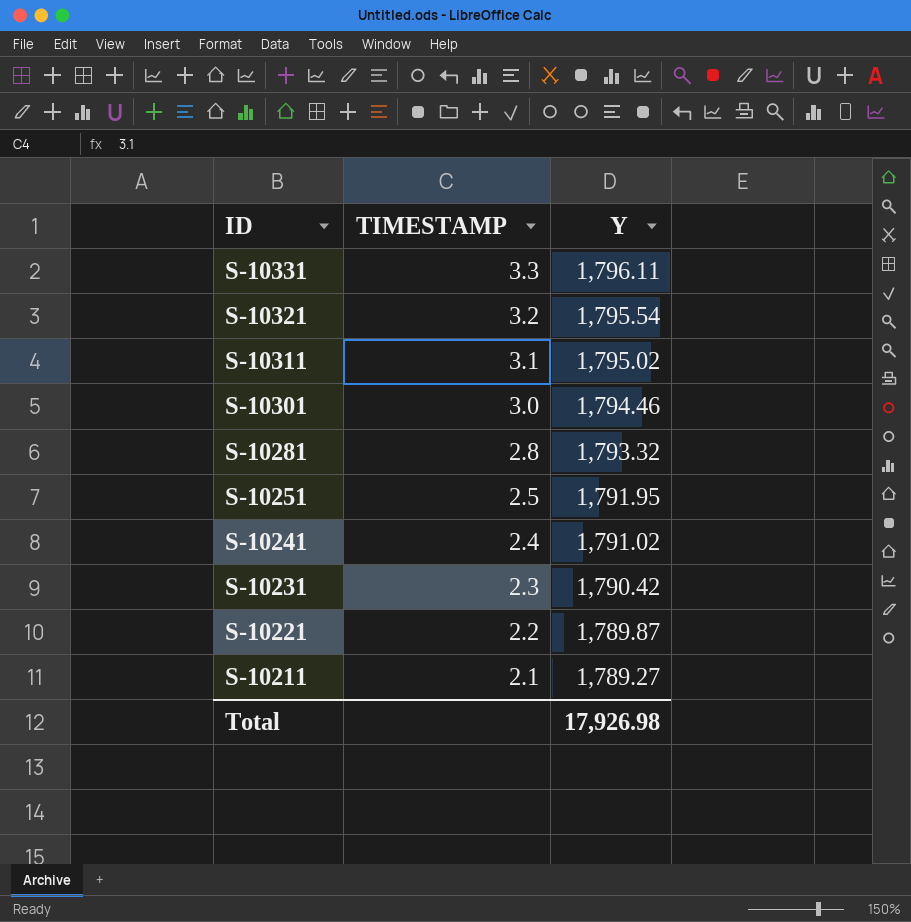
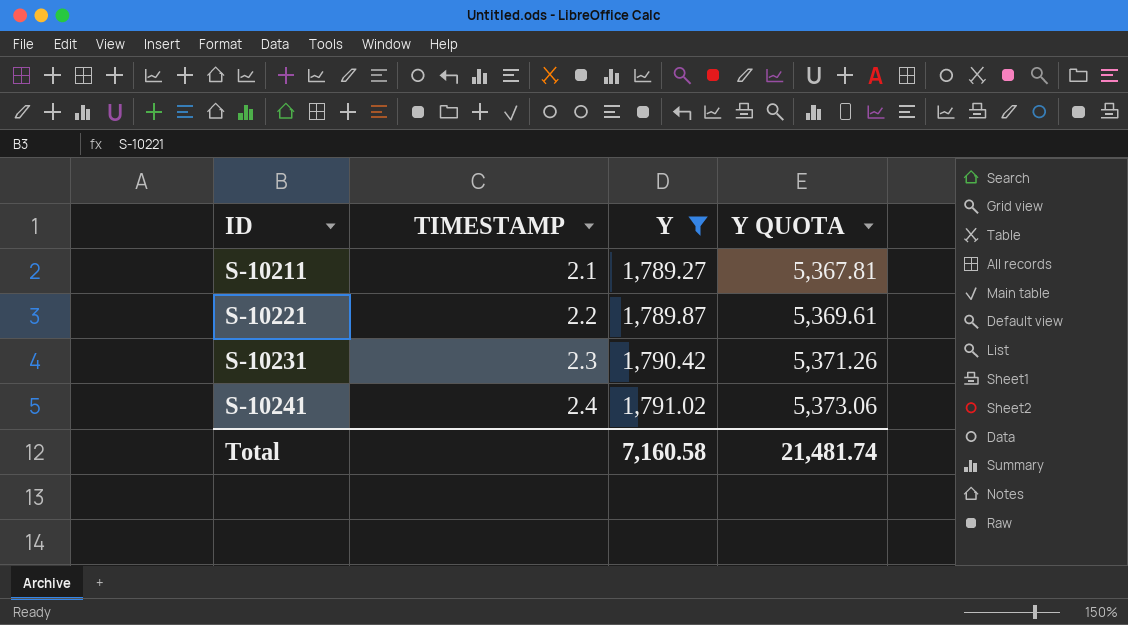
filter: none -> Y <= 1,791.02
row order: ID descending -> ID ascending
column Y QUOTA | formula: none -> [Y] * 3
Total | Y: 17,926.98 -> 7,160.58

